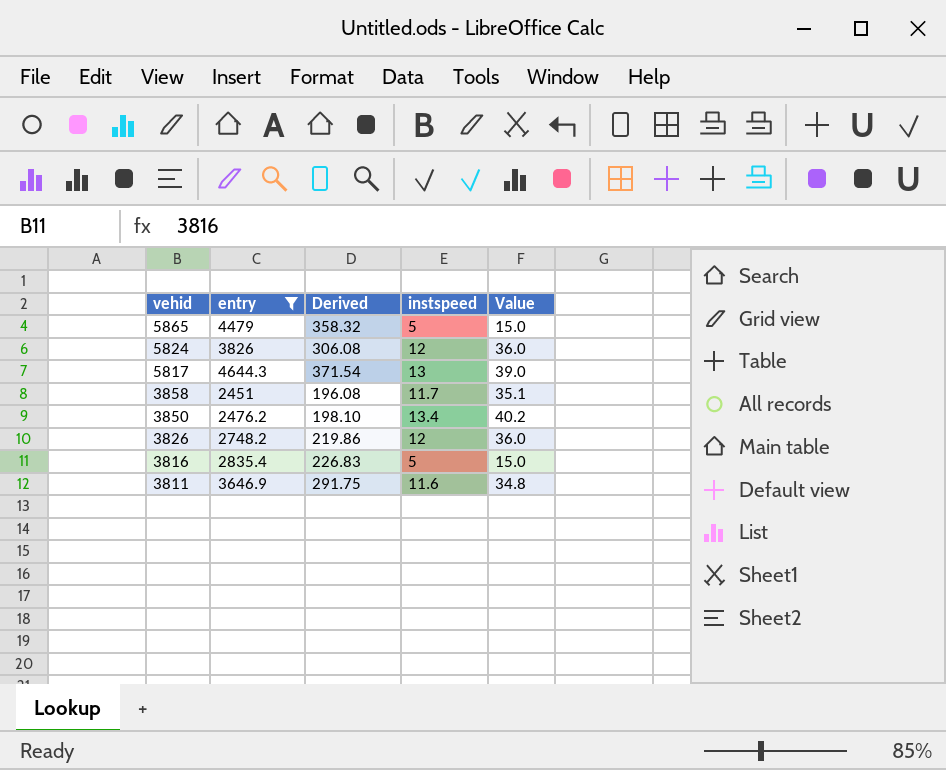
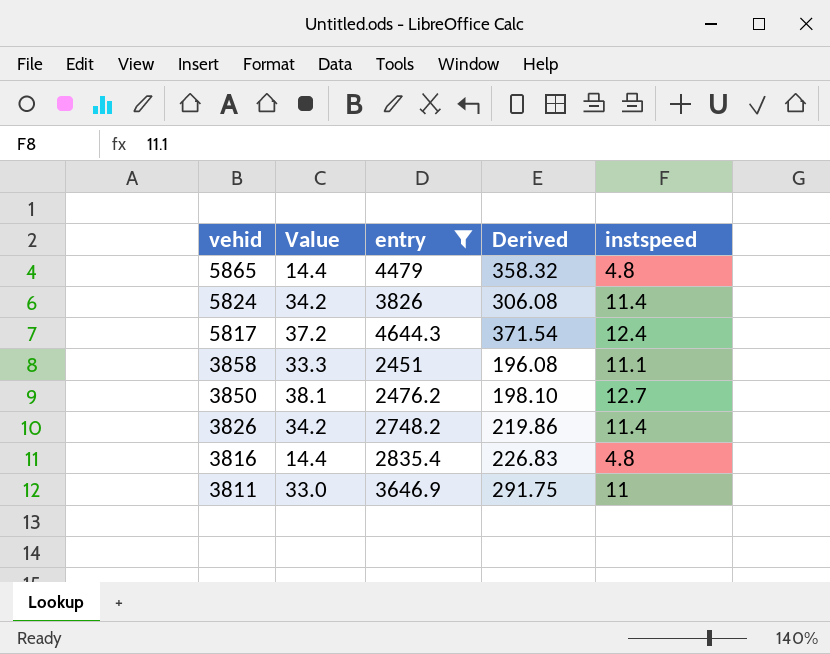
column Value | position: 5 -> 2
5865 | Value: 15.0 -> 14.4
5865 | instspeed: 5 -> 4.8
5824 | Value: 36.0 -> 34.2
5824 | instspeed: 12 -> 11.4
5817 | Value: 39.0 -> 37.2
5817 | instspeed: 13 -> 12.4
3858 | Value: 35.1 -> 33.3
3858 | instspeed: 11.7 -> 11.1
3850 | Value: 40.2 -> 38.1
3850 | instspeed: 13.4 -> 12.7
3826 | Value: 36.0 -> 34.2
3826 | instspeed: 12 -> 11.4
3816 | Value: 15.0 -> 14.4
3816 | instspeed: 5 -> 4.8
3811 | Value: 34.8 -> 33.0
3811 | instspeed: 11.6 -> 11

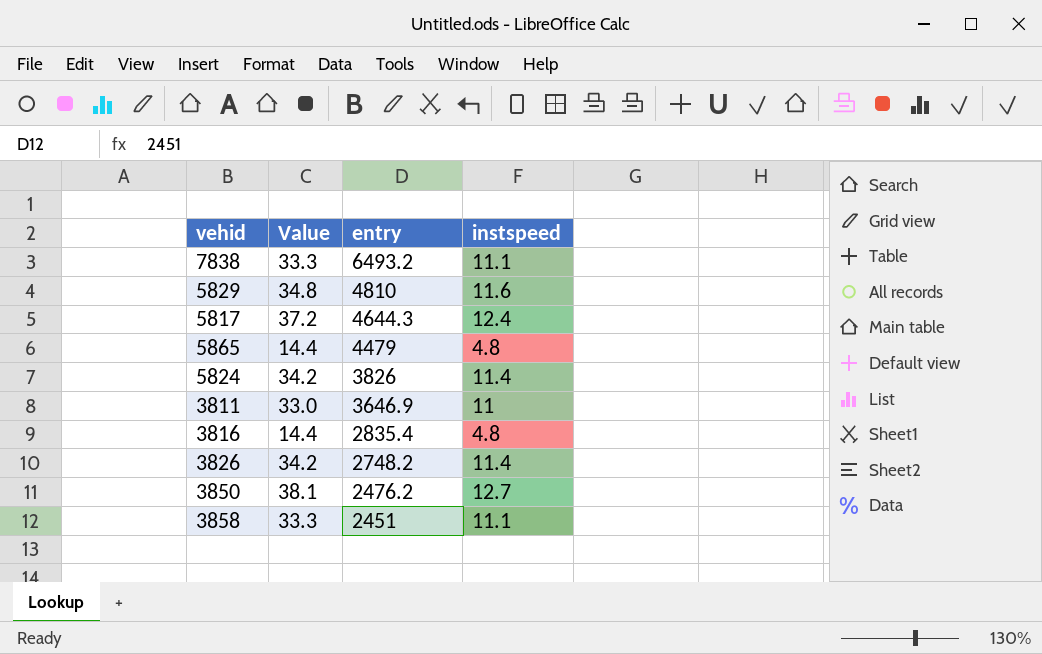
filter: entry <= 4644.3 -> none
row order: vehid descending -> entry descending
column Derived | formula: [entry] * 0.08 -> none

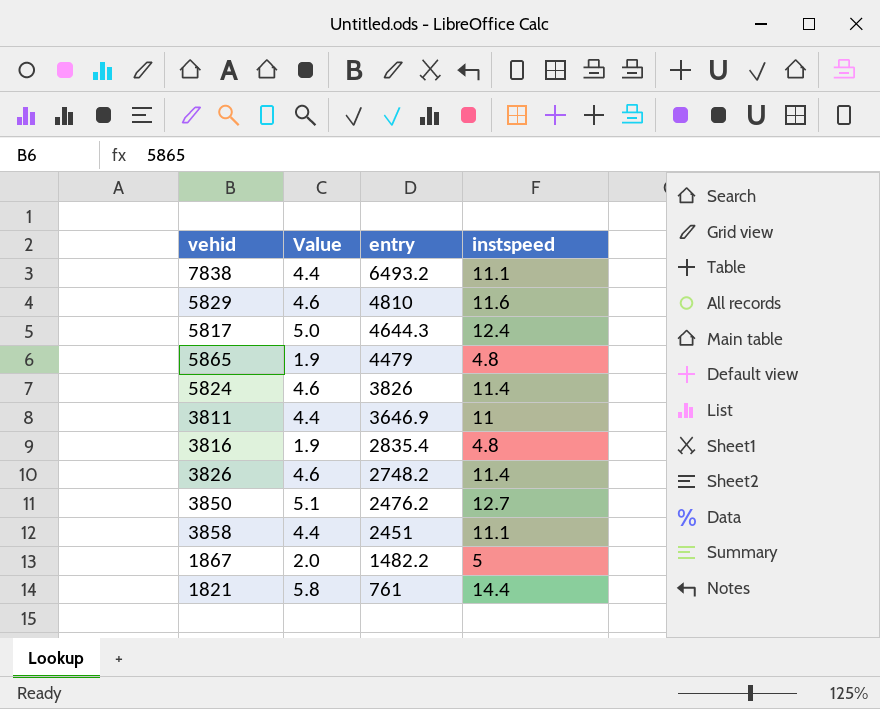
column Value | formula: [instspeed] * 3 -> [instspeed] * 0.4
row 1867: none -> 2.0 | 1482.2 | 5
row 1821: none -> 5.8 | 761 | 14.4

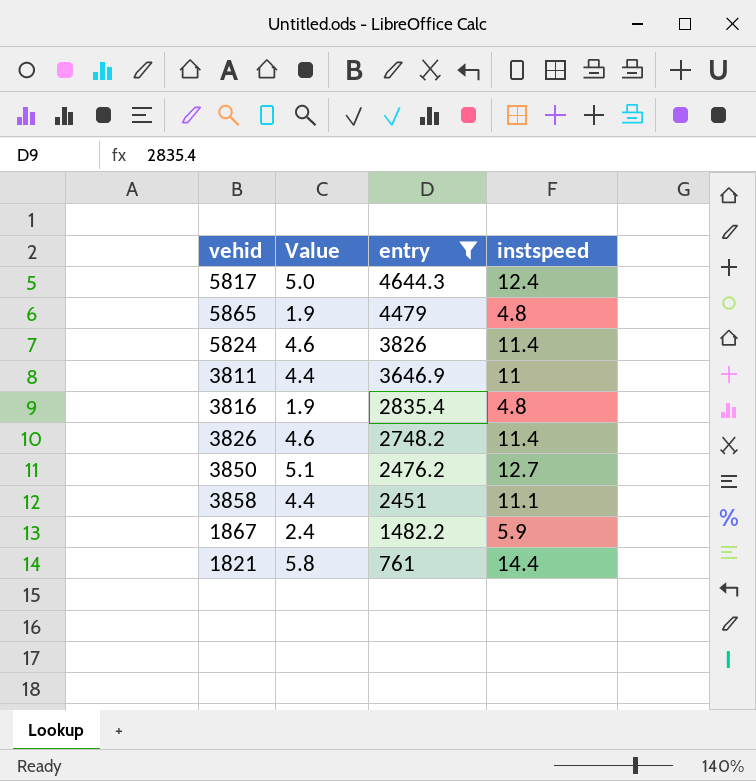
filter: none -> entry <= 4644.3
1867 | Value: 2.0 -> 2.4
1867 | instspeed: 5 -> 5.9

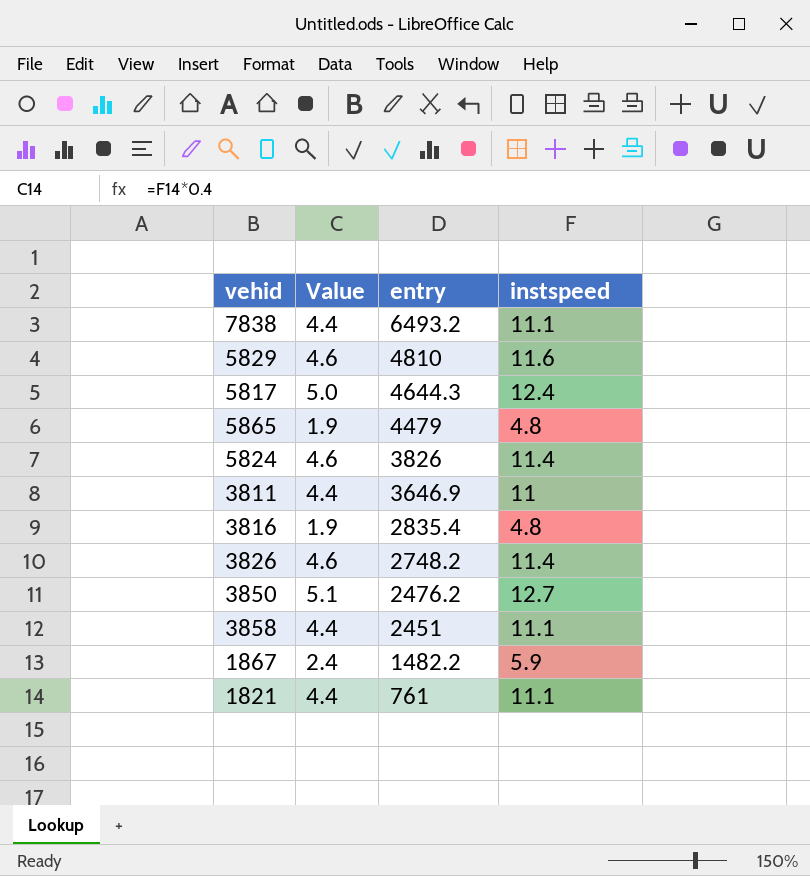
filter: entry <= 4644.3 -> none
1821 | Value: 5.8 -> 4.4
1821 | instspeed: 14.4 -> 11.1

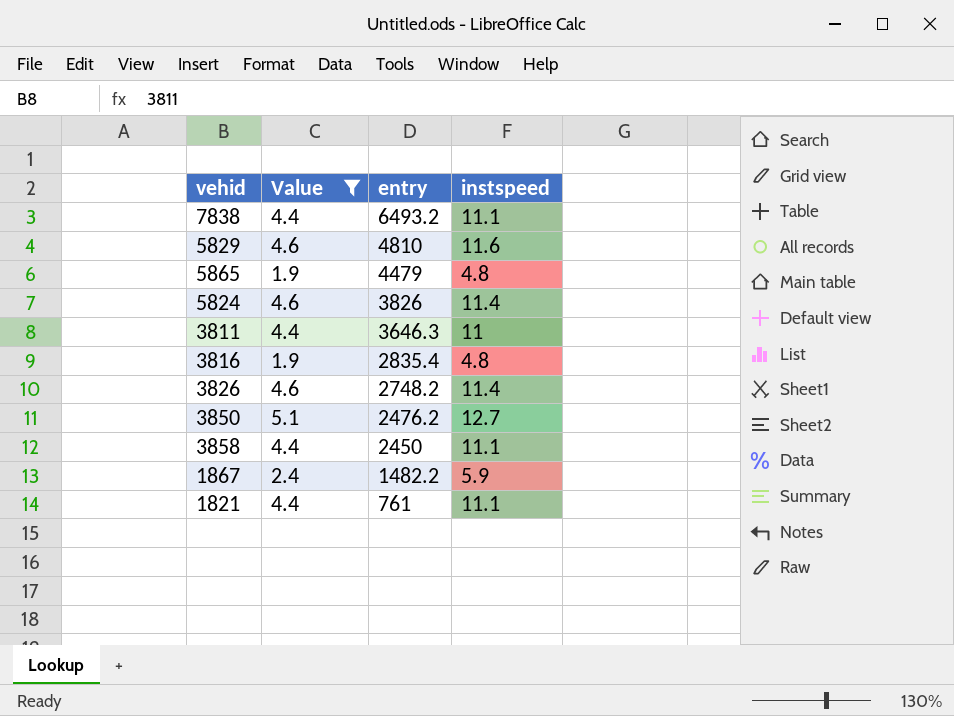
filter: none -> Value != 5.0
3811 | entry: 3646.9 -> 3646.3
3858 | entry: 2451 -> 2450

